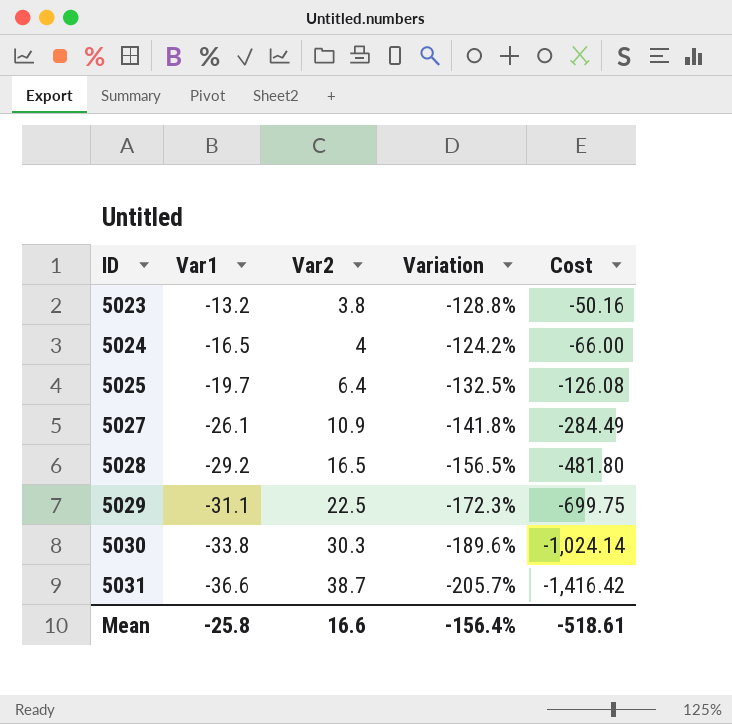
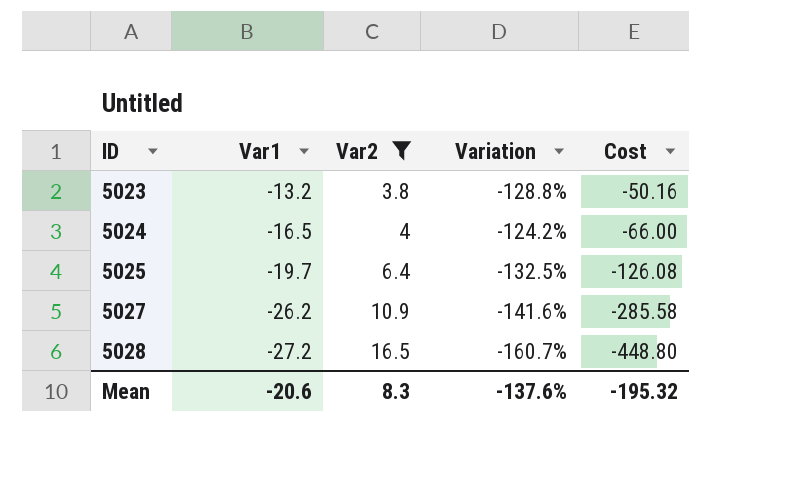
filter: none -> Var2 <= 16.5
5027 | Var1: -26.1 -> -26.2
5027 | Variation: -141.8% -> -141.6%
5027 | Cost: -284.49 -> -285.58
5028 | Var1: -29.2 -> -27.2
5028 | Variation: -156.5% -> -160.7%
5028 | Cost: -481.80 -> -448.80
Mean | Var1: -25.8 -> -20.6
Mean | Var2: 16.6 -> 8.3
Mean | Variation: -156.4% -> -137.6%
Mean | Cost: -518.61 -> -195.32

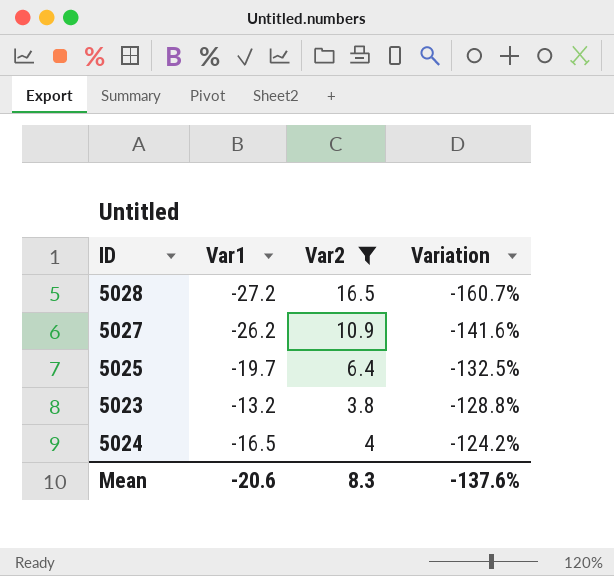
row order: ID ascending -> Variation ascending
column Cost | formula: [Var1] * [Var2] -> none

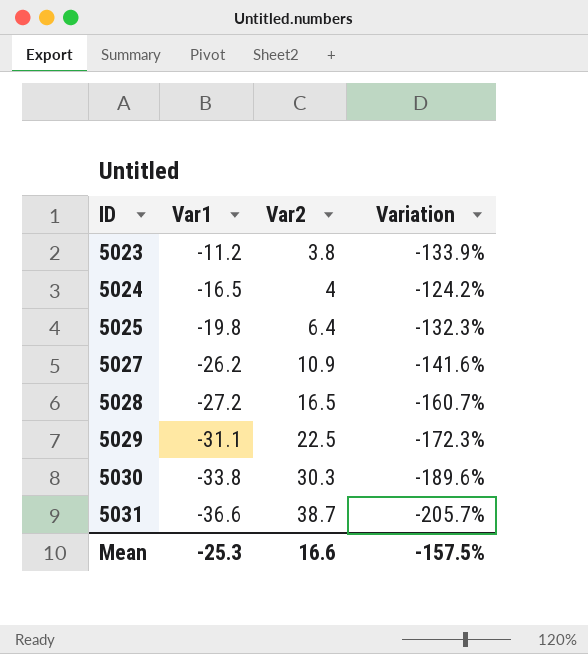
filter: Var2 <= 16.5 -> none
row order: Variation ascending -> ID ascending
5023 | Var1: -13.2 -> -11.2
5023 | Variation: -128.8% -> -133.9%
5025 | Var1: -19.7 -> -19.8
5025 | Variation: -132.5% -> -132.3%
Mean | Var1: -20.6 -> -25.3
Mean | Var2: 8.3 -> 16.6
Mean | Variation: -137.6% -> -157.5%

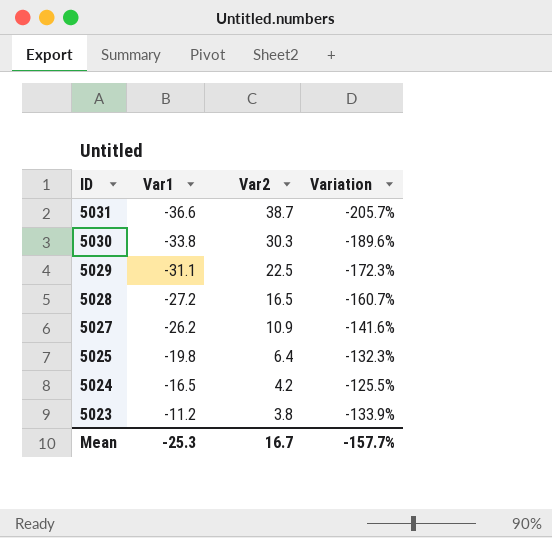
row order: ID ascending -> ID descending
5024 | Var2: 4 -> 4.2
5024 | Variation: -124.2% -> -125.5%
Mean | Var2: 16.6 -> 16.7
Mean | Variation: -157.5% -> -157.7%

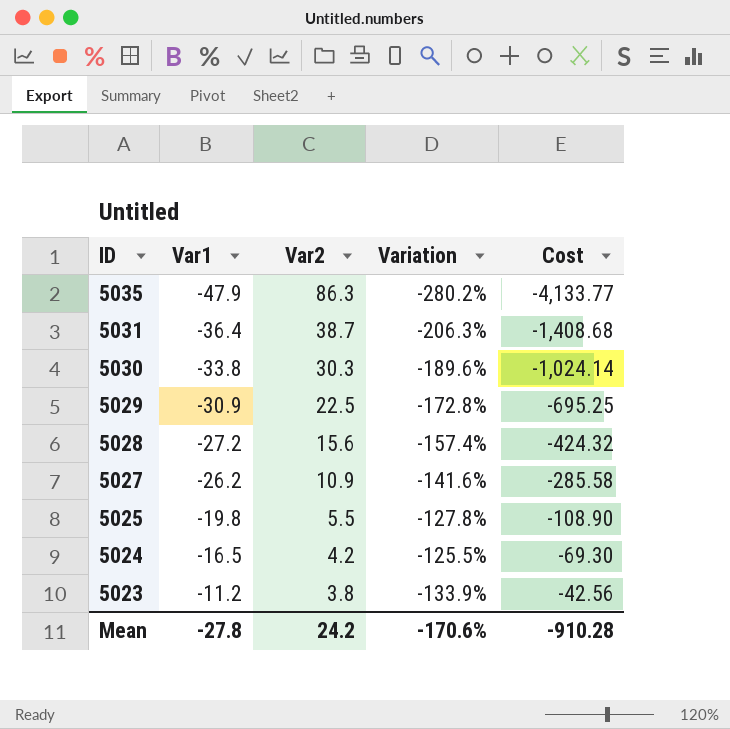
column Cost | formula: none -> [Var1] * [Var2]
row 5035: none -> -47.9 | 86.3 | -280.2% | -4,133.77
5031 | Var1: -36.6 -> -36.4
5031 | Variation: -205.7% -> -206.3%
5029 | Var1: -31.1 -> -30.9
5029 | Variation: -172.3% -> -172.8%
5028 | Var2: 16.5 -> 15.6
5028 | Variation: -160.7% -> -157.4%
5025 | Var2: 6.4 -> 5.5
5025 | Variation: -132.3% -> -127.8%
Mean | Var1: -25.3 -> -27.8
Mean | Var2: 16.7 -> 24.2
Mean | Variation: -157.7% -> -170.6%

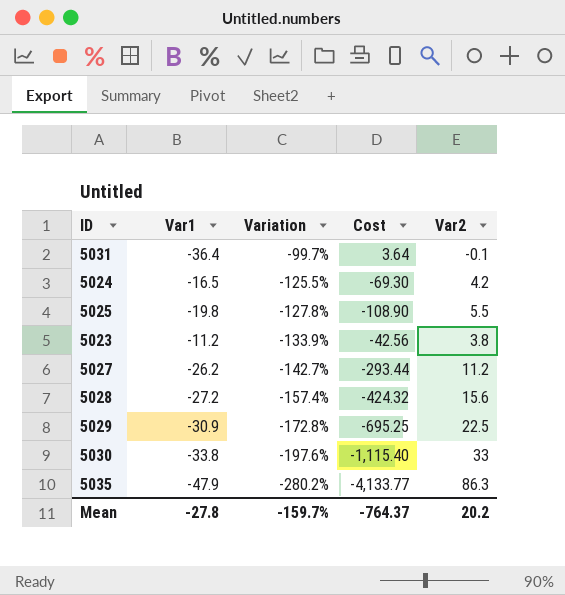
row order: ID descending -> Variation descending
column Var2 | position: 3 -> 5
5031 | Variation: -206.3% -> -99.7%
5031 | Cost: -1,408.68 -> 3.64
5031 | Var2: 38.7 -> -0.1
5027 | Variation: -141.6% -> -142.7%
5027 | Cost: -285.58 -> -293.44
5027 | Var2: 10.9 -> 11.2
5030 | Variation: -189.6% -> -197.6%
5030 | Cost: -1,024.14 -> -1,115.40
5030 | Var2: 30.3 -> 33
Mean | Variation: -170.6% -> -159.7%
Mean | Cost: -910.28 -> -764.37
Mean | Var2: 24.2 -> 20.2

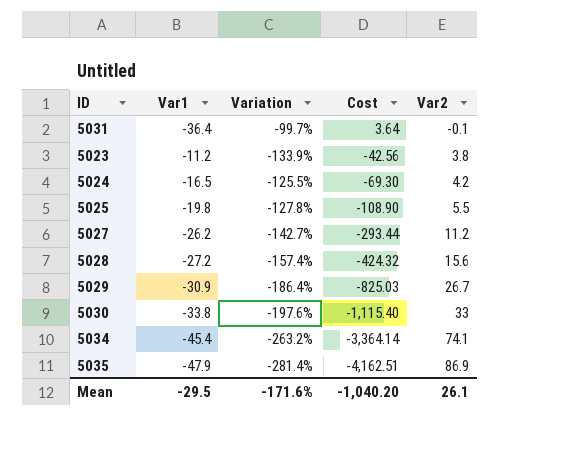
row order: Variation descending -> Cost descending
5029 | Variation: -172.8% -> -186.4%
5029 | Cost: -695.25 -> -825.03
5029 | Var2: 22.5 -> 26.7
row 5034: none -> -45.4 | -263.2% | -3,364.14 | 74.1
5035 | Variation: -280.2% -> -281.4%
5035 | Cost: -4,133.77 -> -4,162.51
5035 | Var2: 86.3 -> 86.9
Mean | Var1: -27.8 -> -29.5
Mean | Variation: -159.7% -> -171.6%
Mean | Cost: -764.37 -> -1,040.20
Mean | Var2: 20.2 -> 26.1

